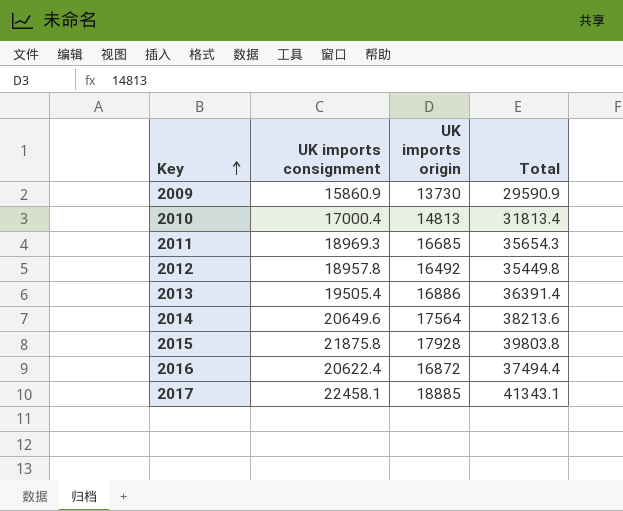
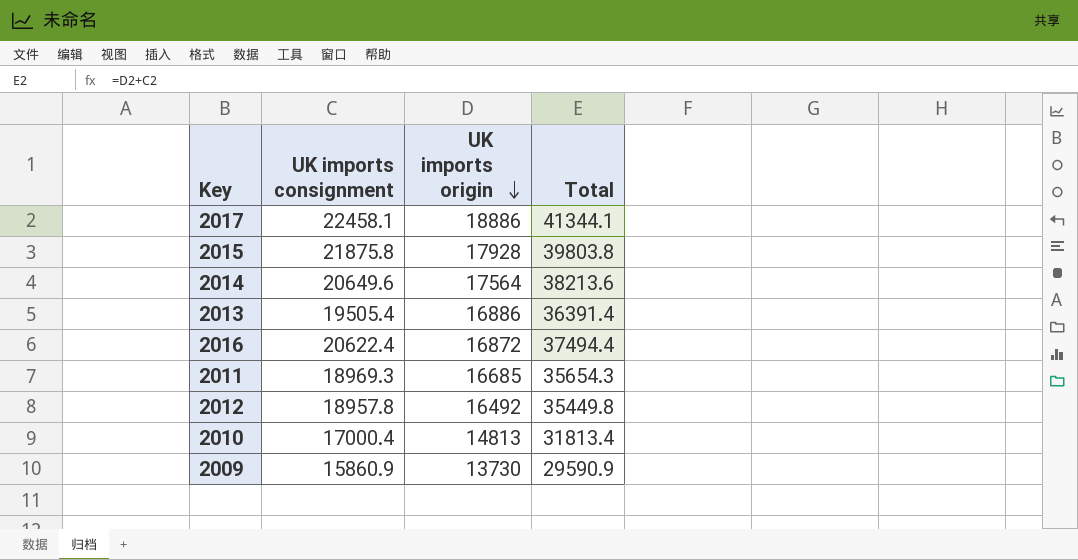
row order: Key ascending -> UK imports origin descending
2017 | UK imports origin: 18885 -> 18886
2017 | Total: 41343.1 -> 41344.1

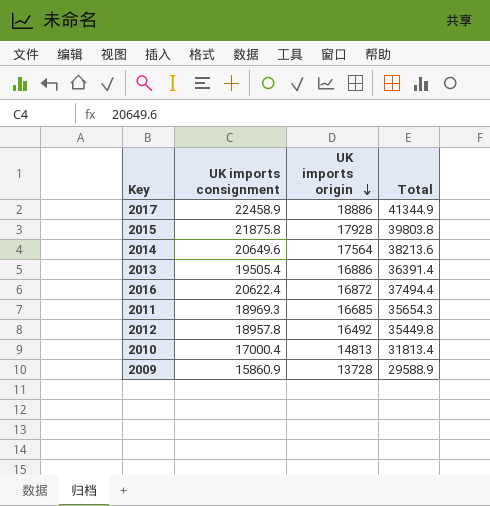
2017 | UK imports consignment: 22458.1 -> 22458.9
2017 | Total: 41344.1 -> 41344.9
2009 | UK imports origin: 13730 -> 13728
2009 | Total: 29590.9 -> 29588.9

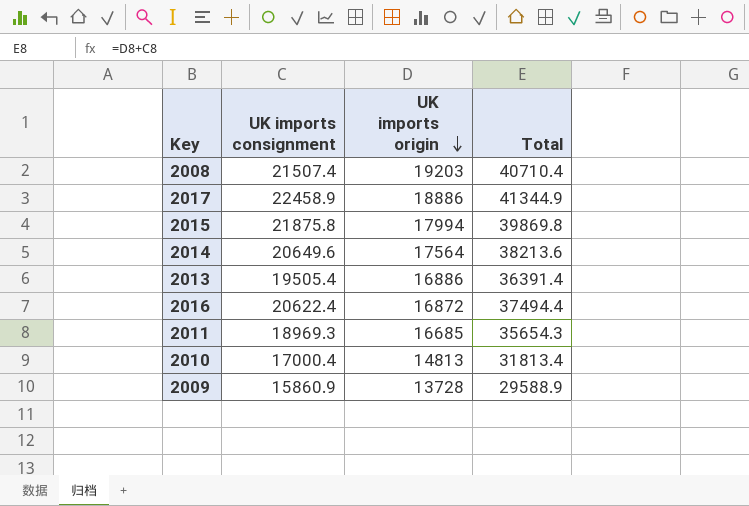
row 2012: 18957.8 | 16492 | 35449.8 -> none
row 2008: none -> 21507.4 | 19203 | 40710.4
2015 | UK imports origin: 17928 -> 17994
2015 | Total: 39803.8 -> 39869.8

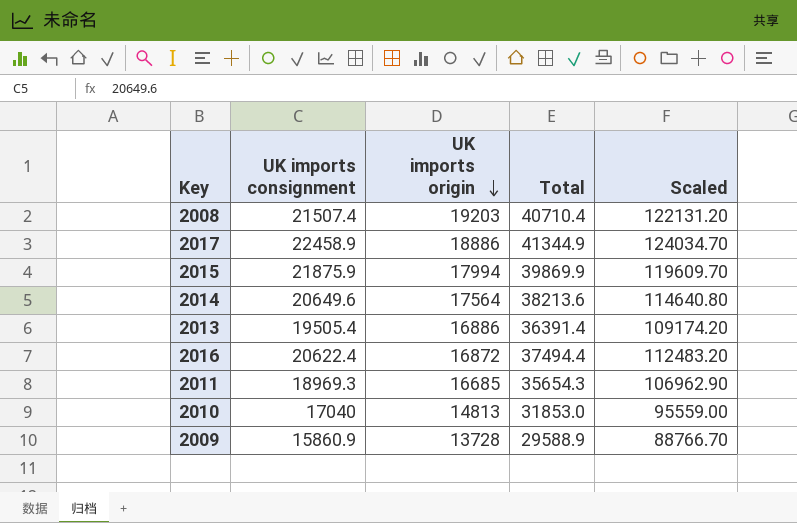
column Scaled | formula: none -> [Total] * 3
2015 | UK imports consignment: 21875.8 -> 21875.9
2015 | Total: 39869.8 -> 39869.9
2010 | UK imports consignment: 17000.4 -> 17040
2010 | Total: 31813.4 -> 31853.0

